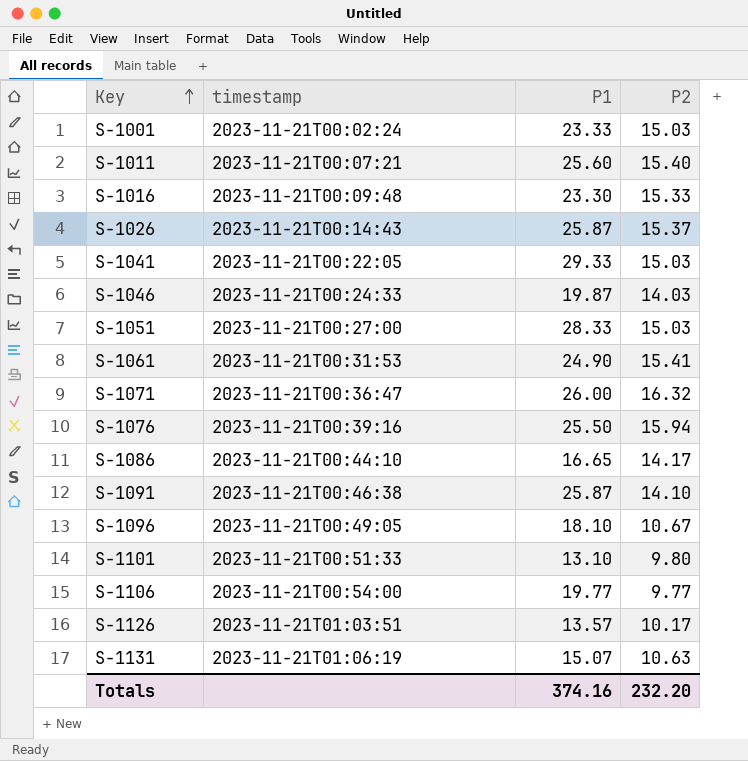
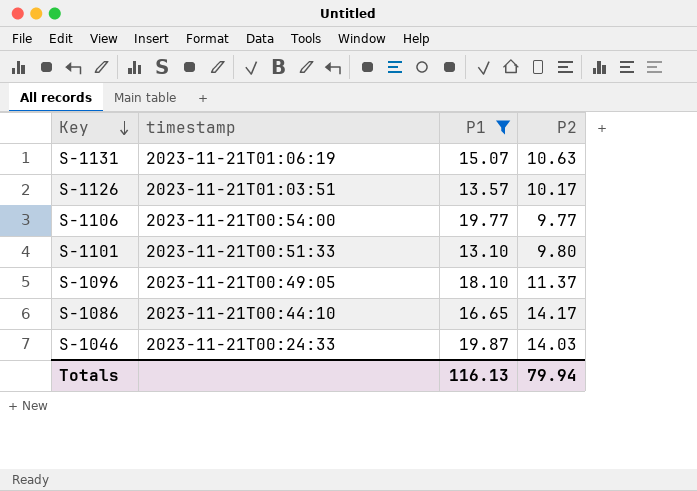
filter: none -> P1 <= 19.87
row order: Key ascending -> Key descending
S-1096 | P2: 10.67 -> 11.37
Totals | P1: 374.16 -> 116.13
Totals | P2: 232.20 -> 79.94

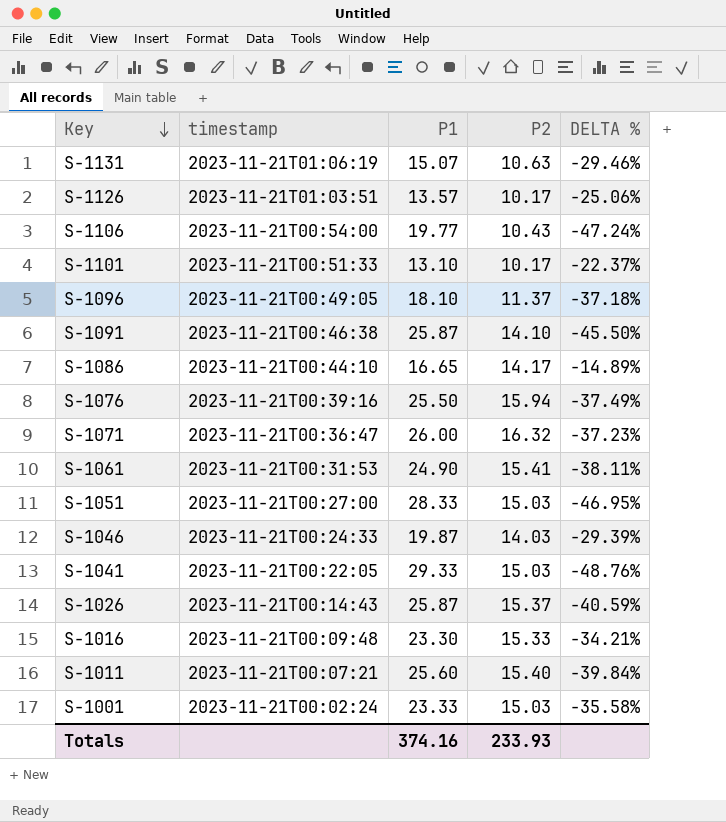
filter: P1 <= 19.87 -> none
column DELTA % | formula: none -> ([P2] - [P1]) / [P1]
S-1106 | P2: 9.77 -> 10.43
S-1101 | P2: 9.80 -> 10.17
Totals | P1: 116.13 -> 374.16
Totals | P2: 79.94 -> 233.93

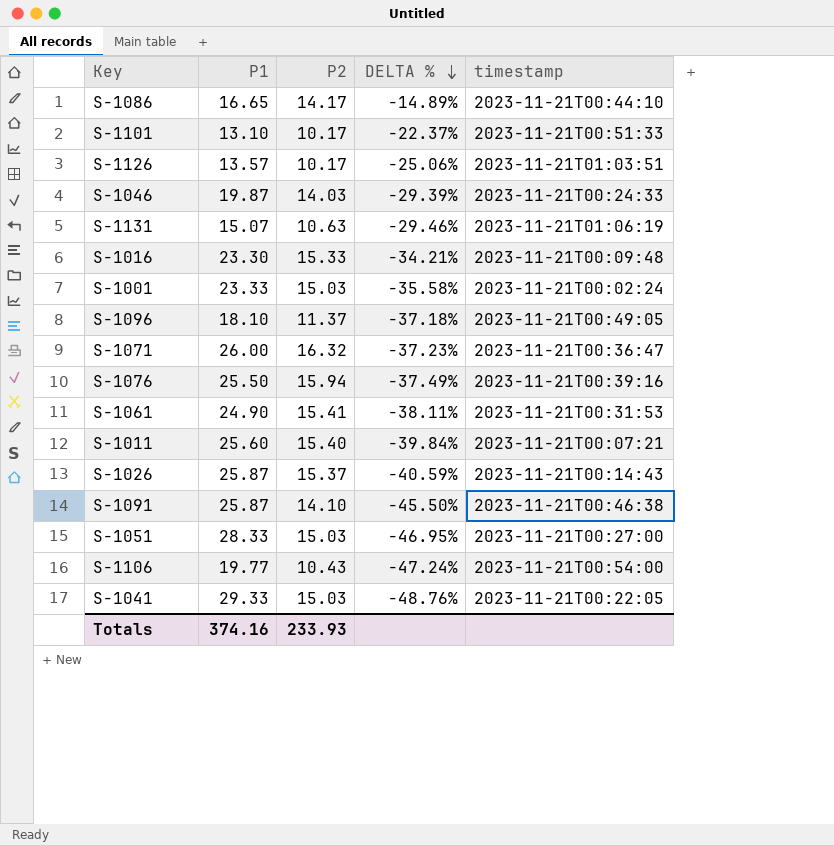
row order: Key descending -> DELTA % descending
column timestamp | position: 2 -> 5

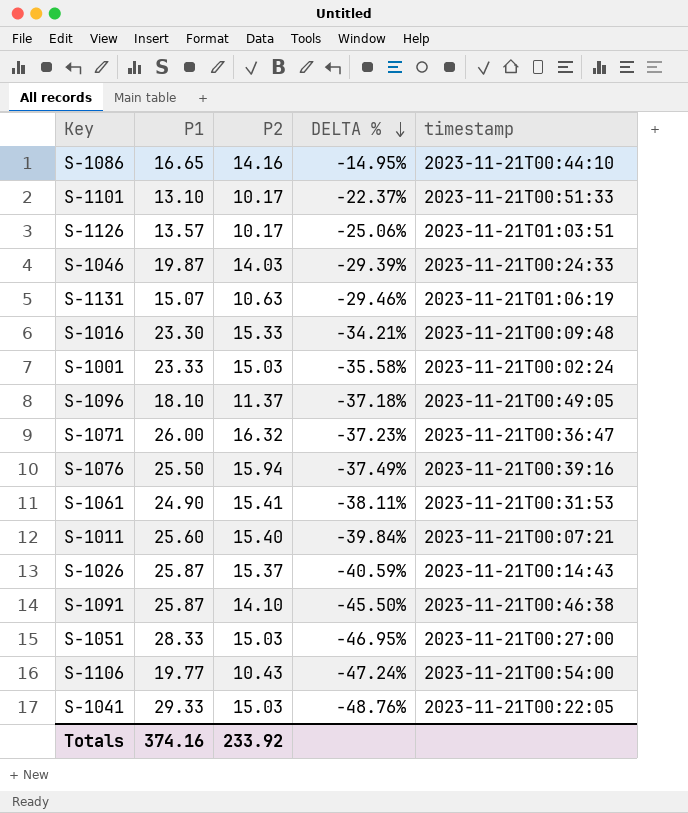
S-1086 | P2: 14.17 -> 14.16
S-1086 | DELTA %: -14.89% -> -14.95%
Totals | P2: 233.93 -> 233.92

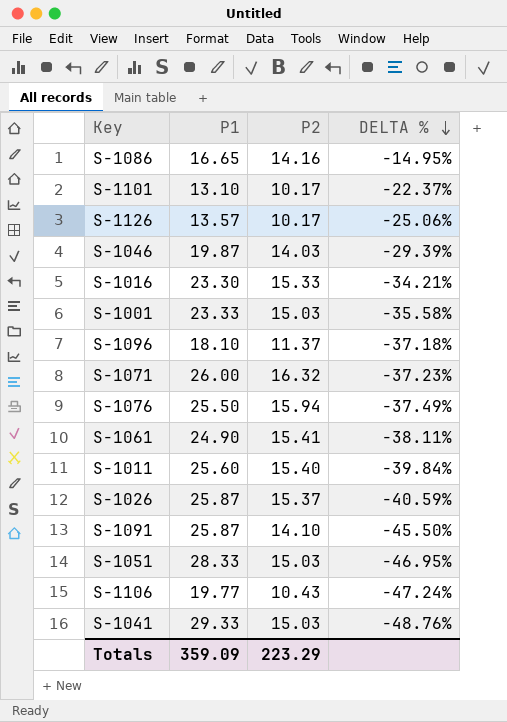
column timestamp | position: 5 -> none
row S-1131: 15.07 | 10.63 | -29.46% | 2023-11-21T01:06:19 -> none
Totals | P1: 374.16 -> 359.09
Totals | P2: 233.92 -> 223.29

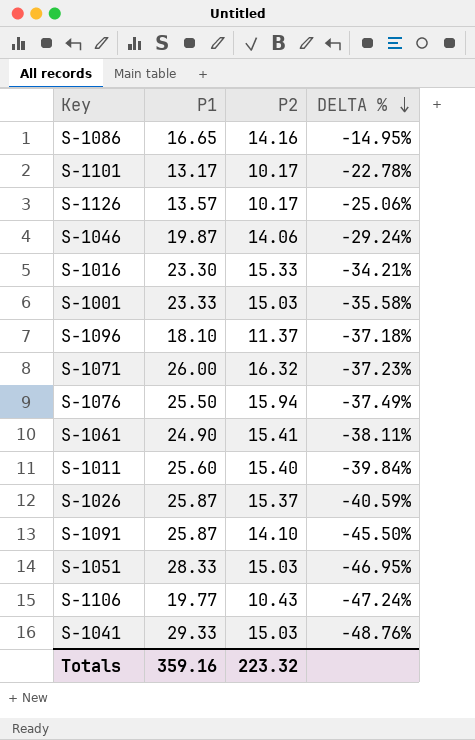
S-1101 | P1: 13.10 -> 13.17
S-1101 | DELTA %: -22.37% -> -22.78%
S-1046 | P2: 14.03 -> 14.06
S-1046 | DELTA %: -29.39% -> -29.24%
Totals | P1: 359.09 -> 359.16
Totals | P2: 223.29 -> 223.32

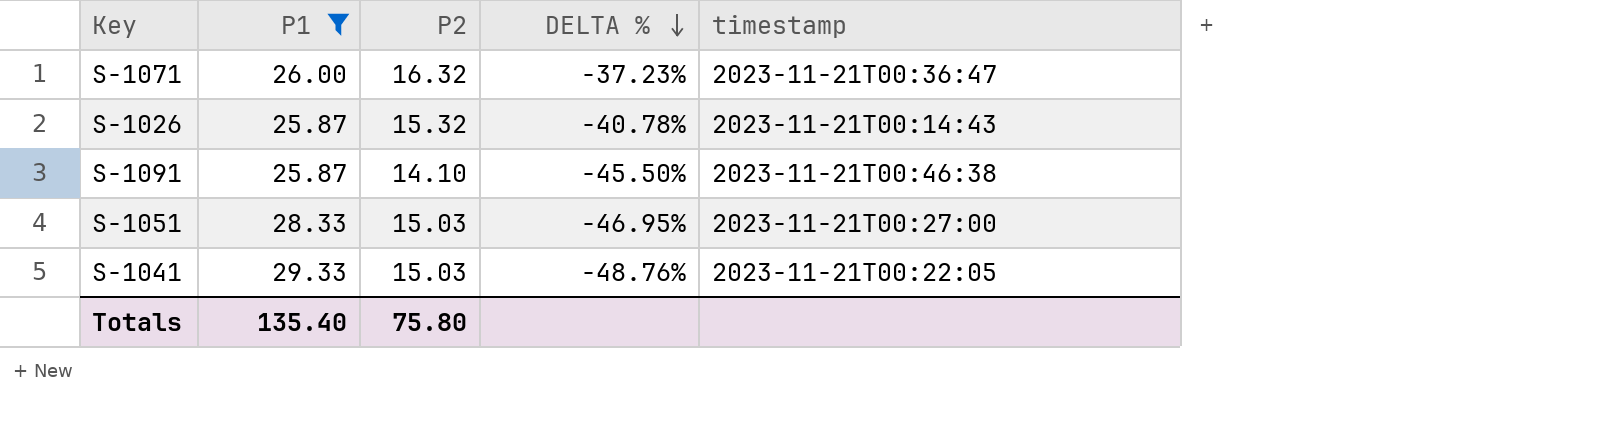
filter: none -> P1 >= 25.87
column timestamp | position: none -> 5
S-1026 | P2: 15.37 -> 15.32
S-1026 | DELTA %: -40.59% -> -40.78%
Totals | P1: 359.16 -> 135.40
Totals | P2: 223.32 -> 75.80

